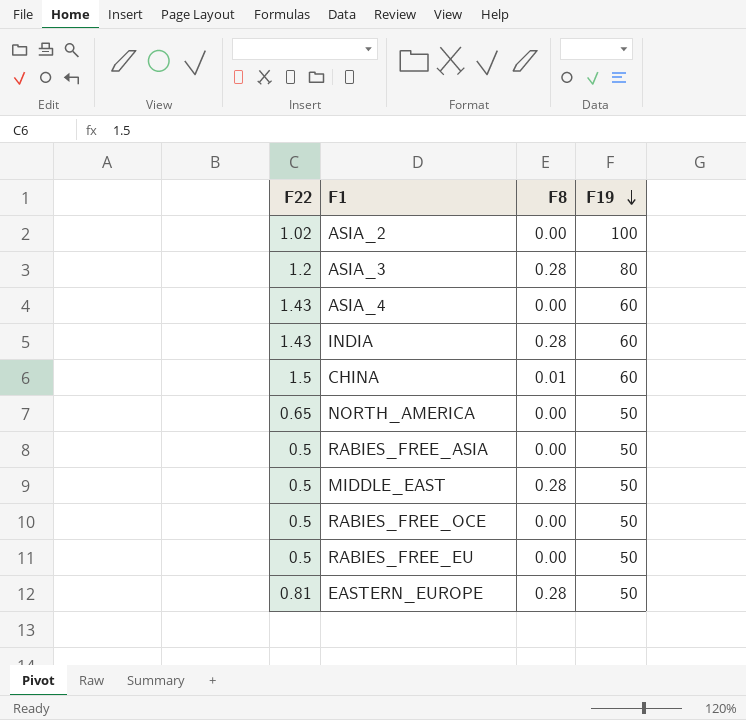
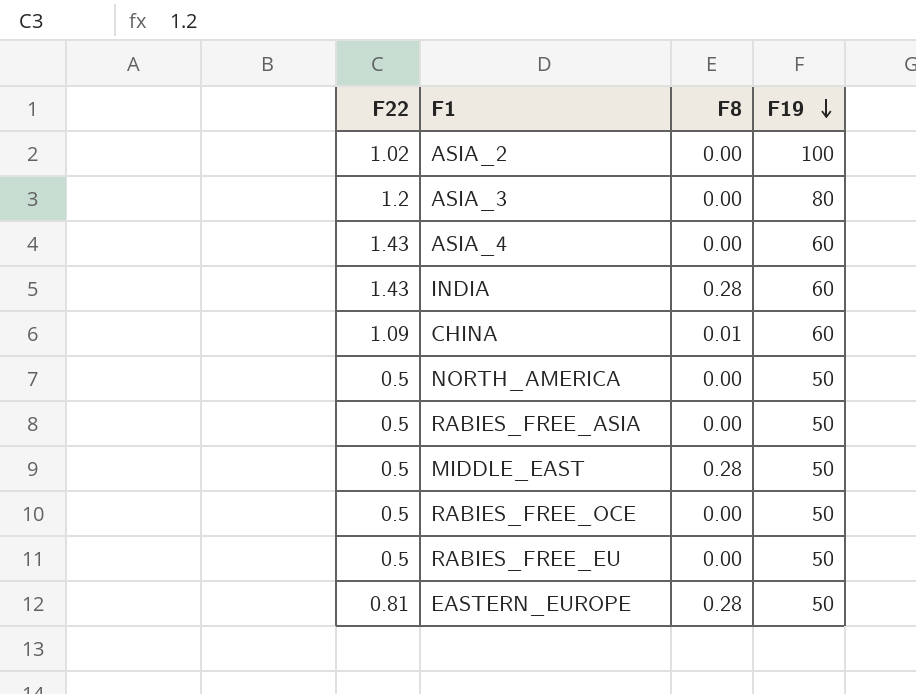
ASIA_3 | F8: 0.28 -> 0.00
CHINA | F22: 1.5 -> 1.09
NORTH_AMERICA | F22: 0.65 -> 0.5

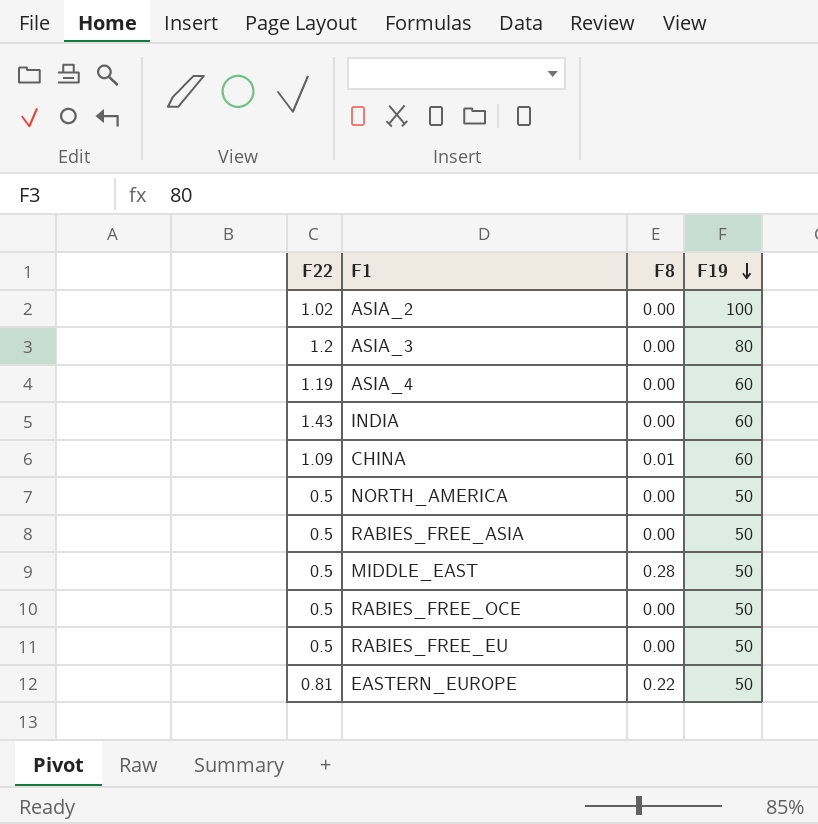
ASIA_4 | F22: 1.43 -> 1.19
INDIA | F8: 0.28 -> 0.00
EASTERN_EUROPE | F8: 0.28 -> 0.22

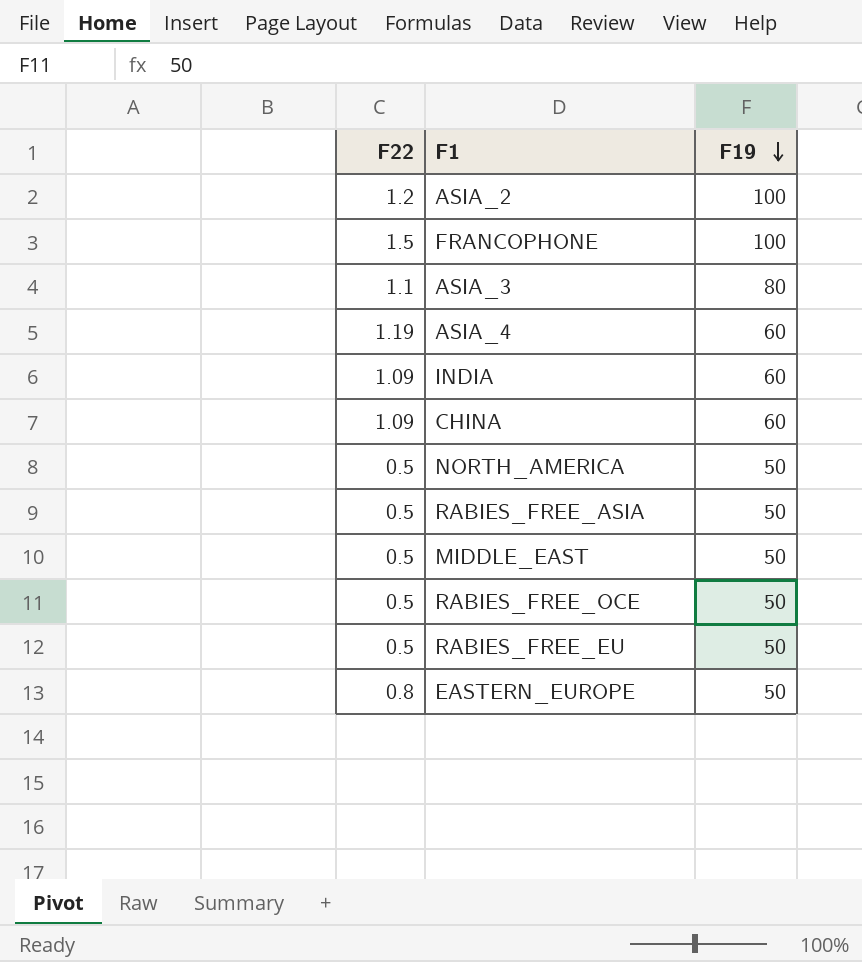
column F8 | position: 3 -> none
ASIA_2 | F22: 1.02 -> 1.2
row FRANCOPHONE: none -> 1.5 | 100
ASIA_3 | F22: 1.2 -> 1.1
INDIA | F22: 1.43 -> 1.09
EASTERN_EUROPE | F22: 0.81 -> 0.8

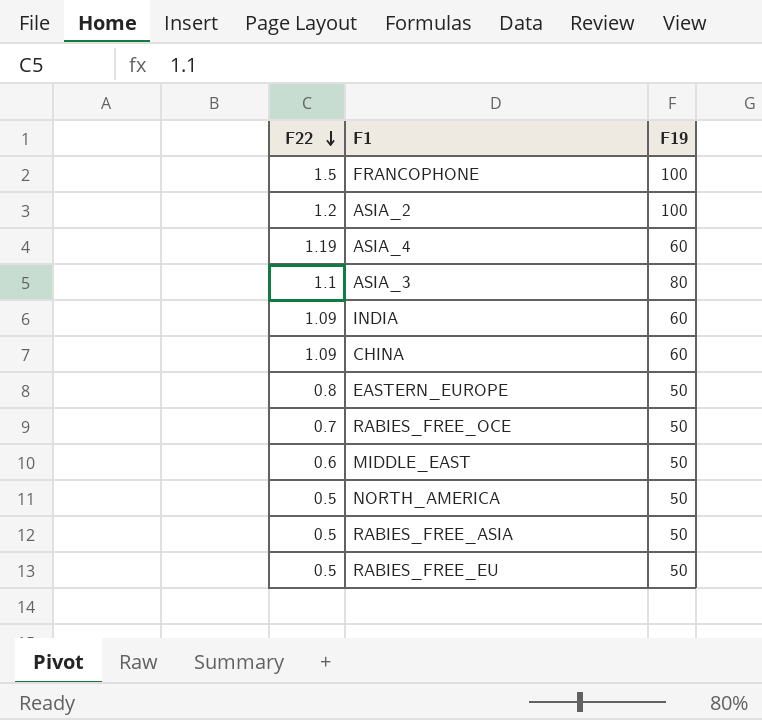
row order: F19 descending -> F22 descending
RABIES_FREE_OCE | F22: 0.5 -> 0.7
MIDDLE_EAST | F22: 0.5 -> 0.6

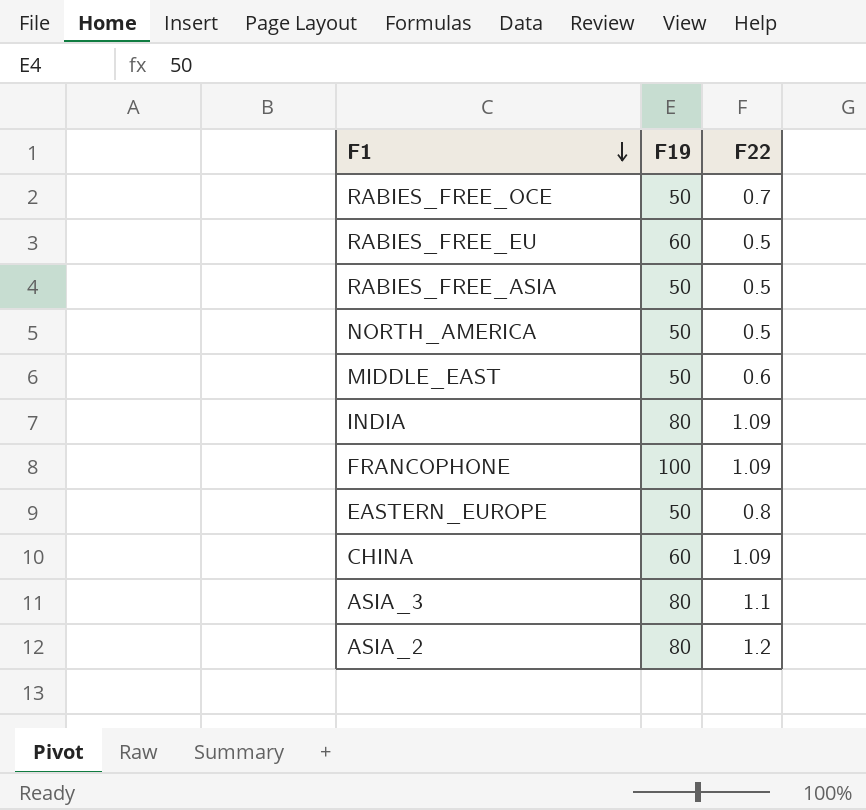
row order: F22 descending -> F1 descending
column F22 | position: 1 -> 3
row ASIA_4: 1.19 | 60 -> none
RABIES_FREE_EU | F19: 50 -> 60
INDIA | F19: 60 -> 80
FRANCOPHONE | F22: 1.5 -> 1.09
ASIA_2 | F19: 100 -> 80

